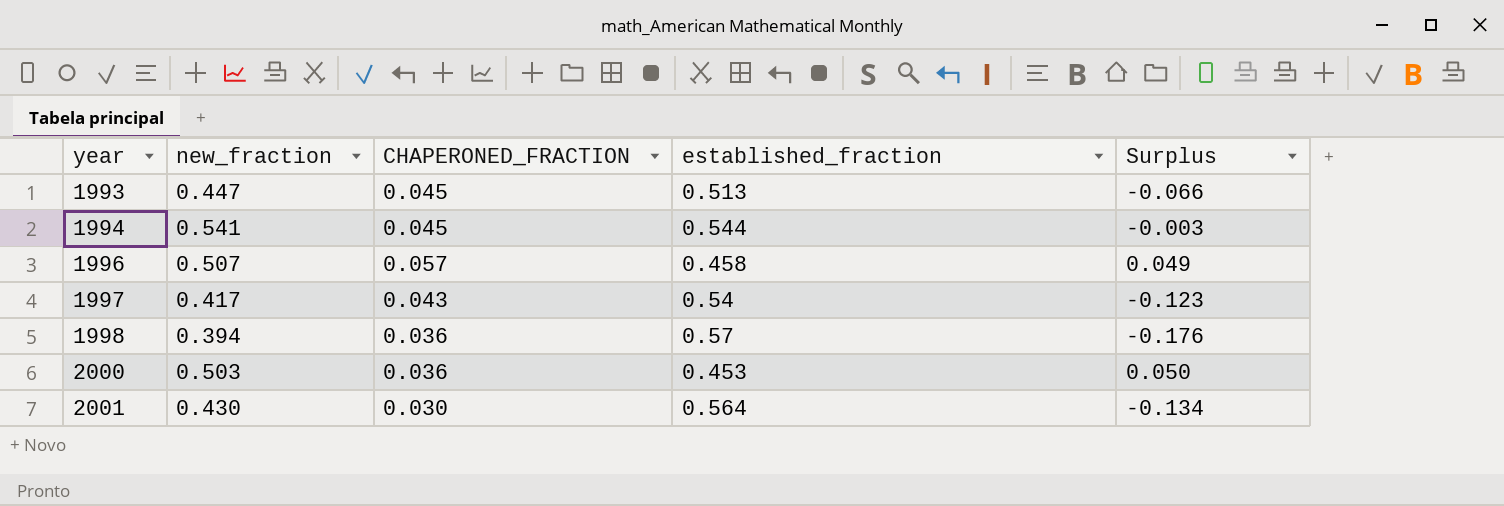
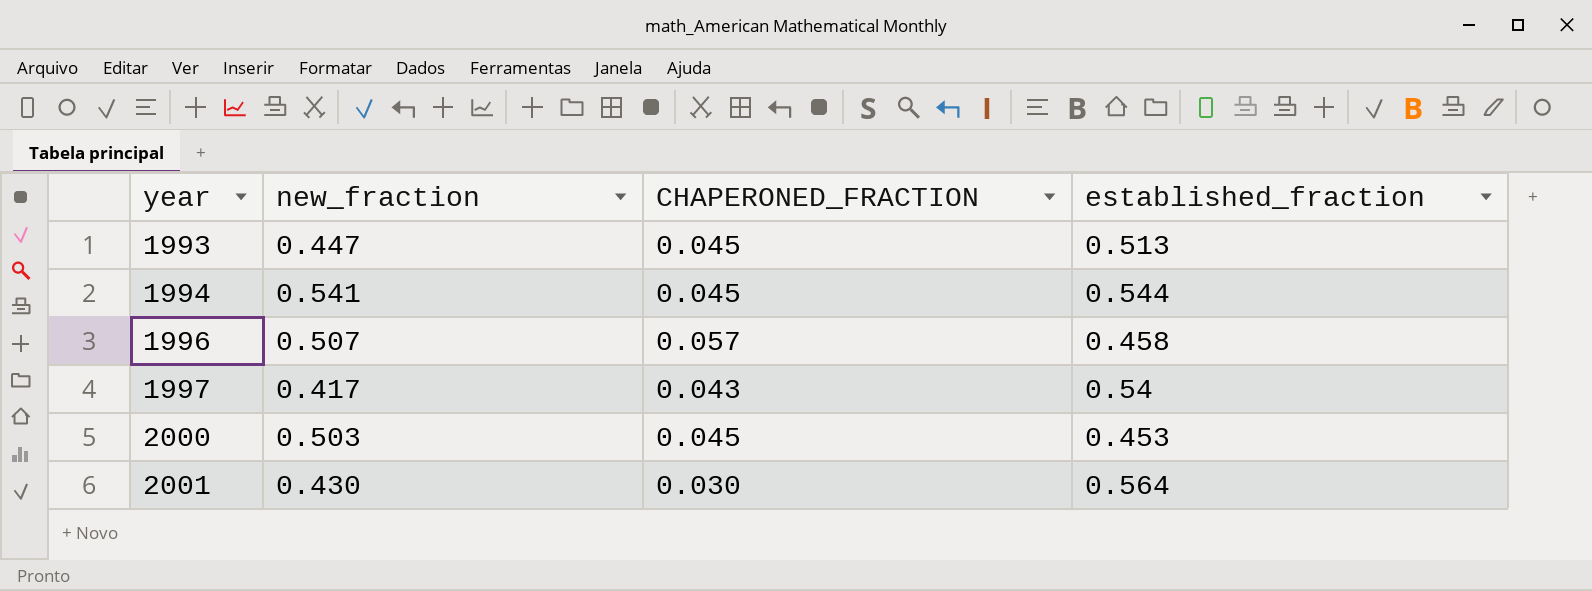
column Surplus | formula: [new_fraction] - [established_fraction] -> none
row 1998: 0.394 | 0.036 | 0.57 | -0.176 -> none
2000 | CHAPERONED_FRACTION: 0.036 -> 0.045

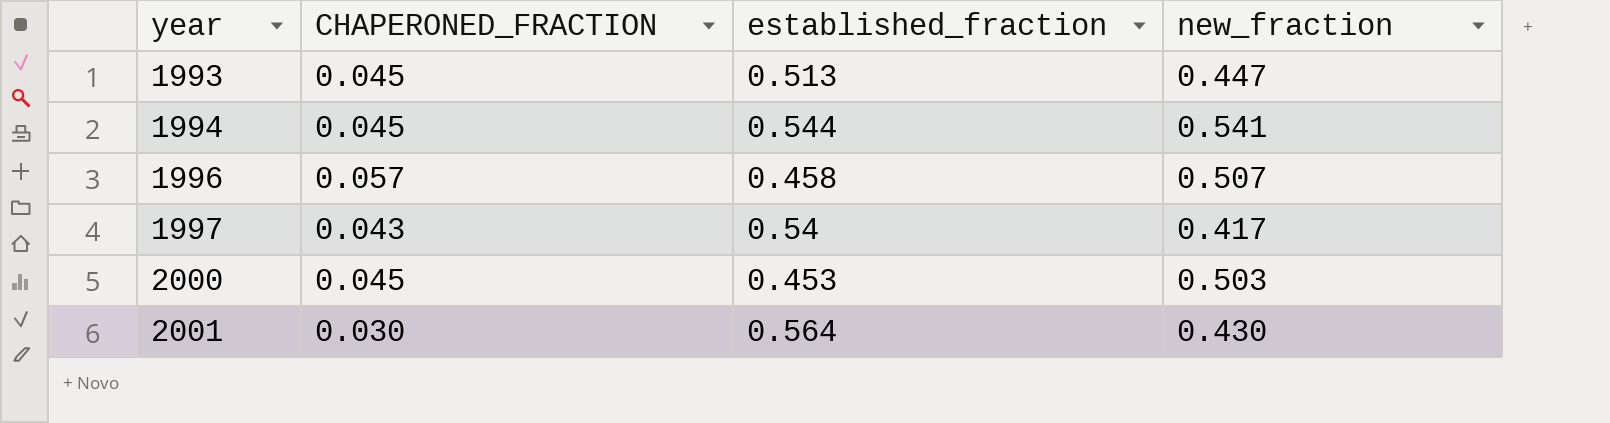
column new_fraction | position: 2 -> 4

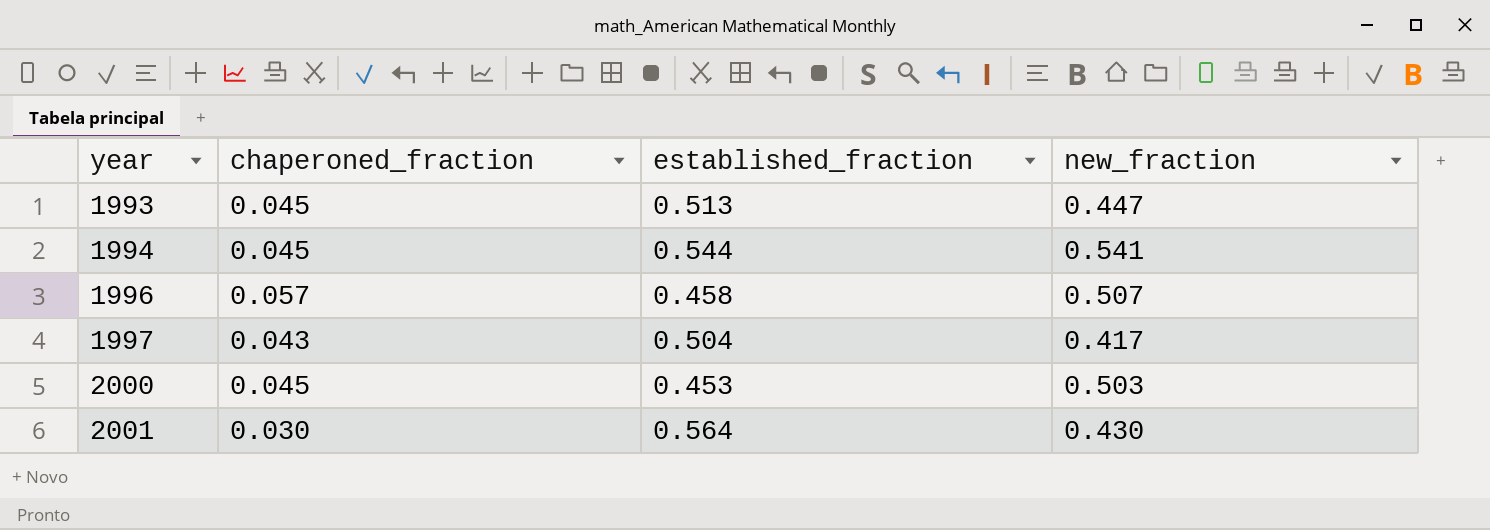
column name: CHAPERONED_FRACTION -> chaperoned_fraction
1997 | established_fraction: 0.54 -> 0.504

